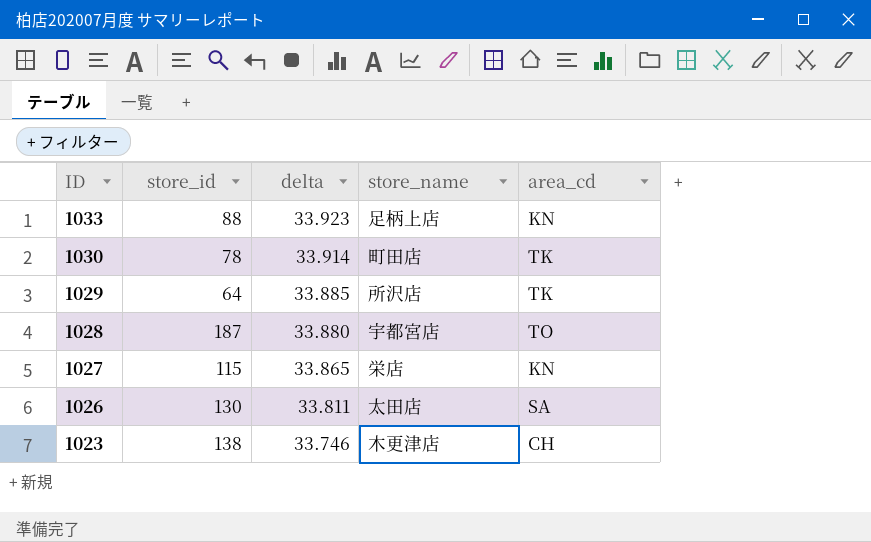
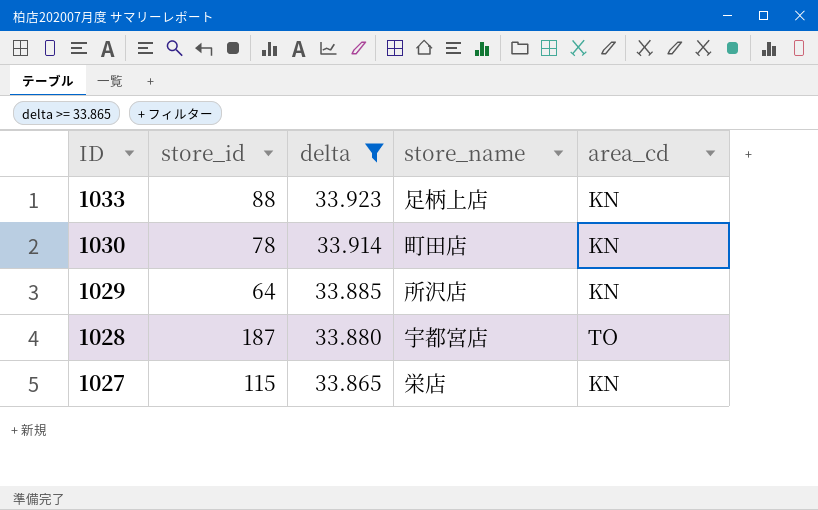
filter: none -> delta >= 33.865
1030 | area_cd: TK -> KN
1029 | area_cd: TK -> KN

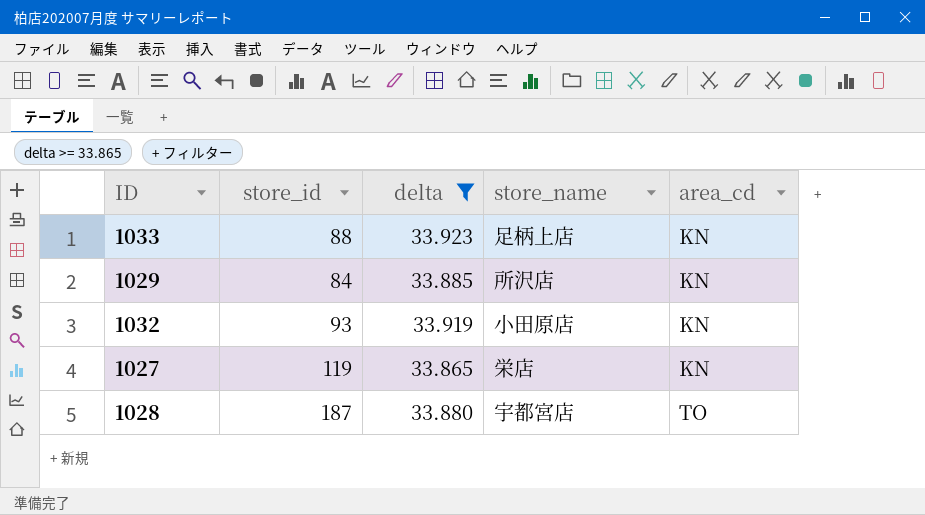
row order: ID descending -> area_cd ascending
row 1030: 78 | 33.914 | 町田店 | KN -> none
1029 | store_id: 64 -> 84
row 1032: none -> 93 | 33.919 | 小田原店 | KN
1027 | store_id: 115 -> 119

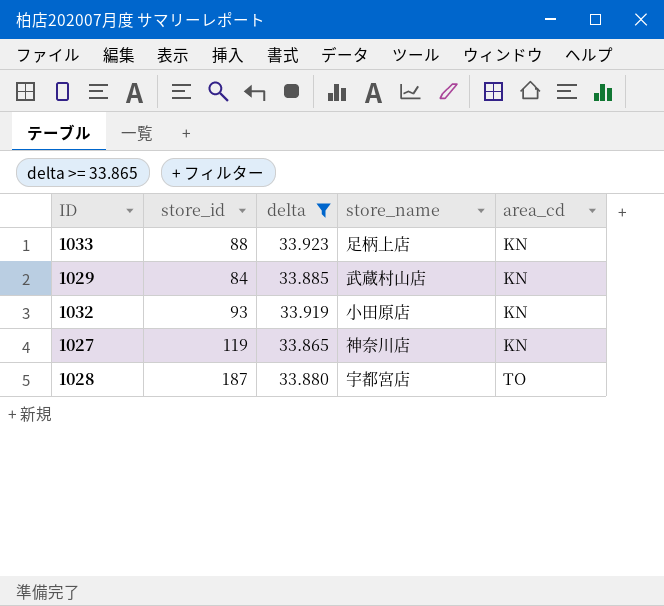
1029 | store_name: 所沢店 -> 武蔵村山店
1027 | store_name: 栄店 -> 神奈川店

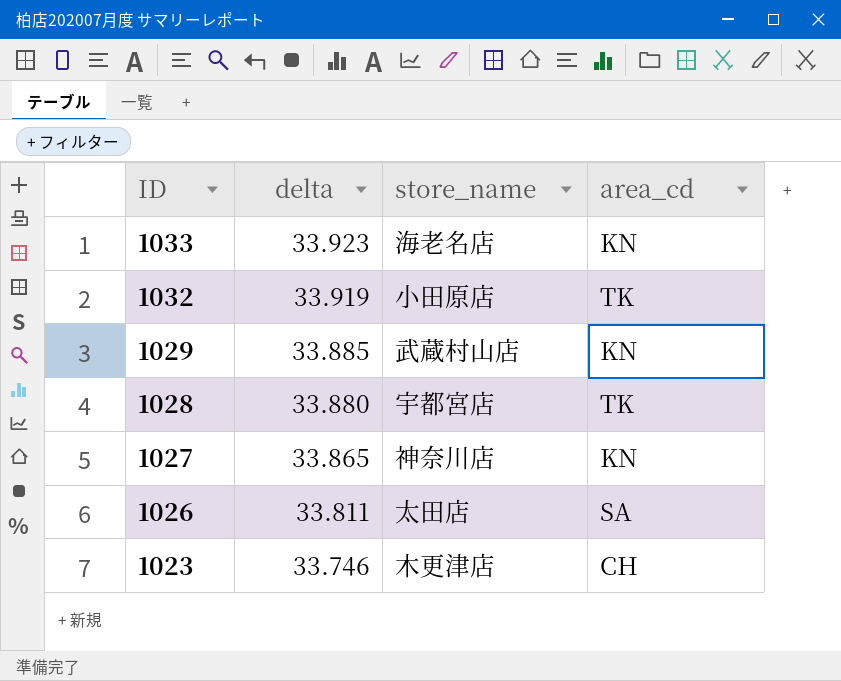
filter: delta >= 33.865 -> none
row order: area_cd ascending -> ID descending
column store_id | position: 2 -> none
1033 | store_name: 足柄上店 -> 海老名店
1032 | area_cd: KN -> TK
1028 | area_cd: TO -> TK

